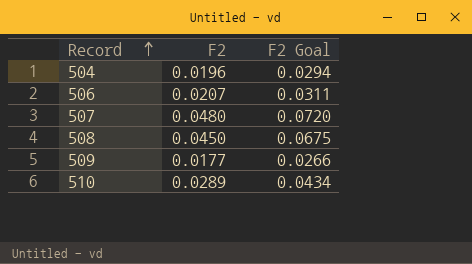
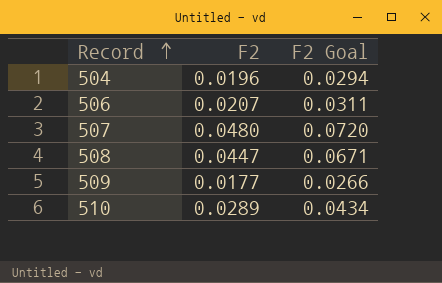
508 | F2: 0.0450 -> 0.0447
508 | F2 Goal: 0.0675 -> 0.0671

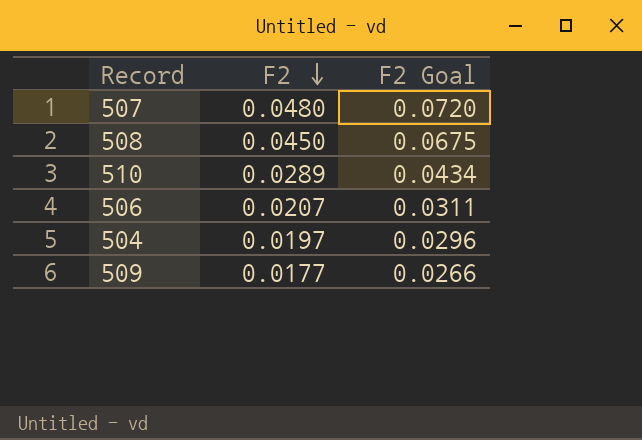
row order: Record ascending -> F2 descending
508 | F2: 0.0447 -> 0.0450
508 | F2 Goal: 0.0671 -> 0.0675
504 | F2: 0.0196 -> 0.0197
504 | F2 Goal: 0.0294 -> 0.0296

